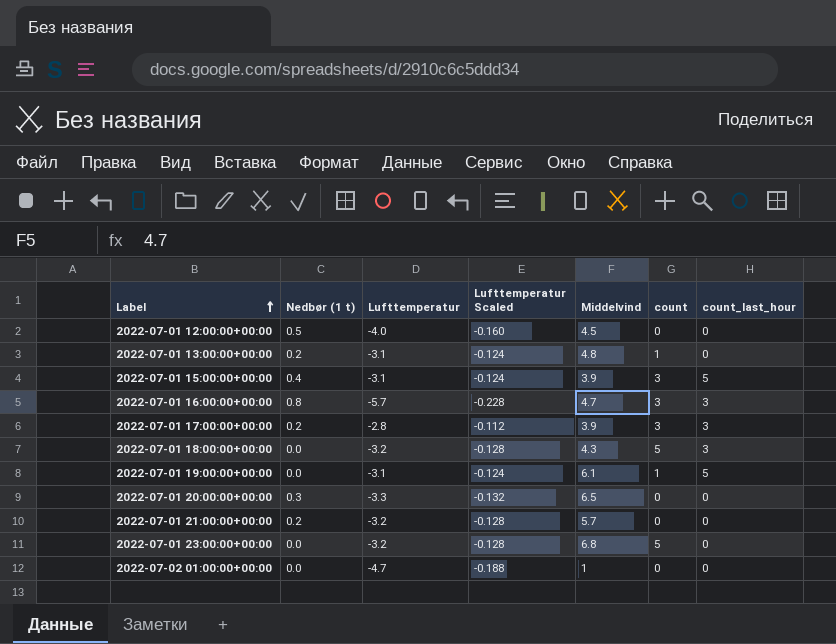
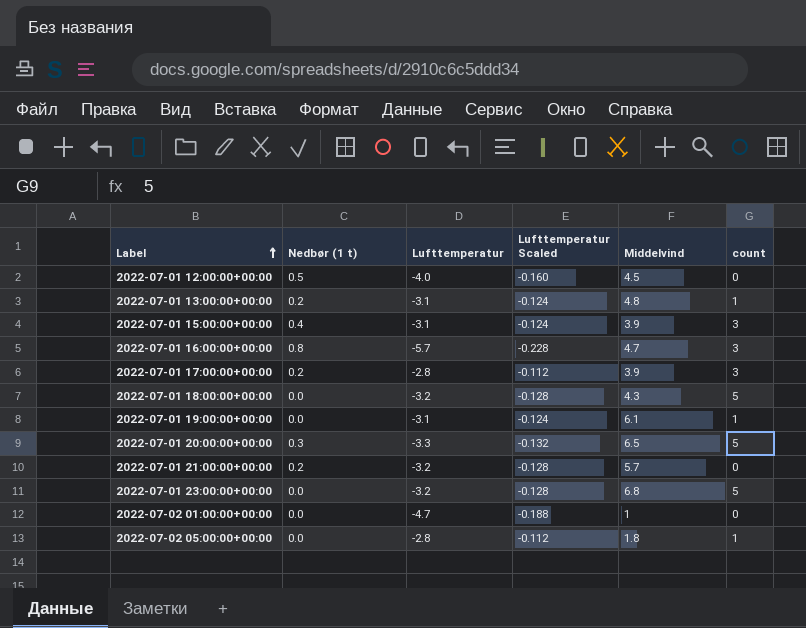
column count_last_hour | position: 7 -> none
2022-07-01 20:00:00+00:00 | count: 0 -> 5
row 2022-07-02 05:00:00+00:00: none -> 0.0 | -2.8 | -0.112 | 1.8 | 1

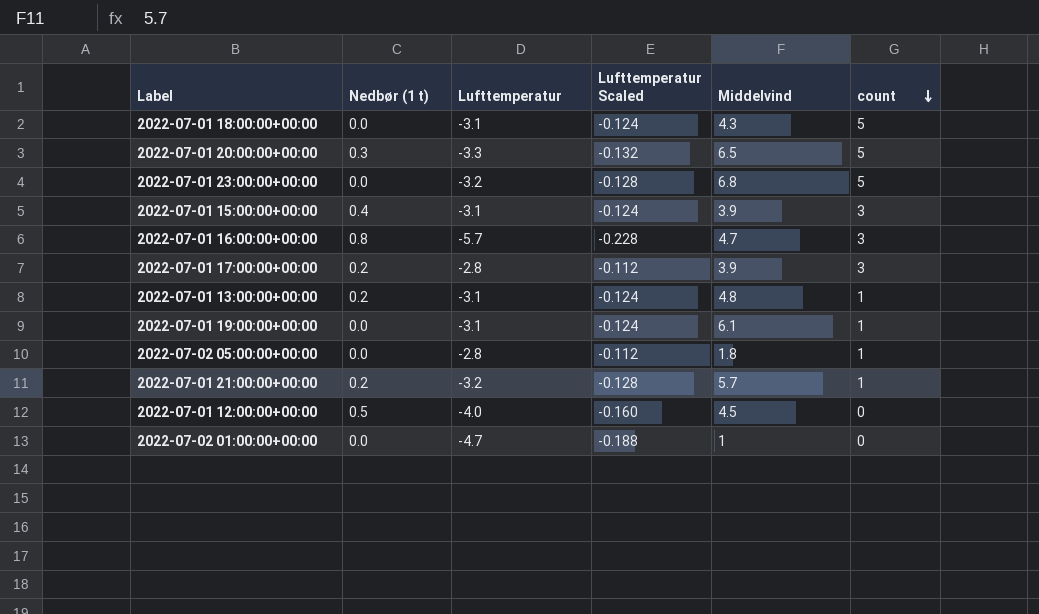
row order: Label ascending -> count descending
2022-07-01 18:00:00+00:00 | Lufttemperatur: -3.2 -> -3.1
2022-07-01 18:00:00+00:00 | Lufttemperatur Scaled: -0.128 -> -0.124
2022-07-01 21:00:00+00:00 | count: 0 -> 1

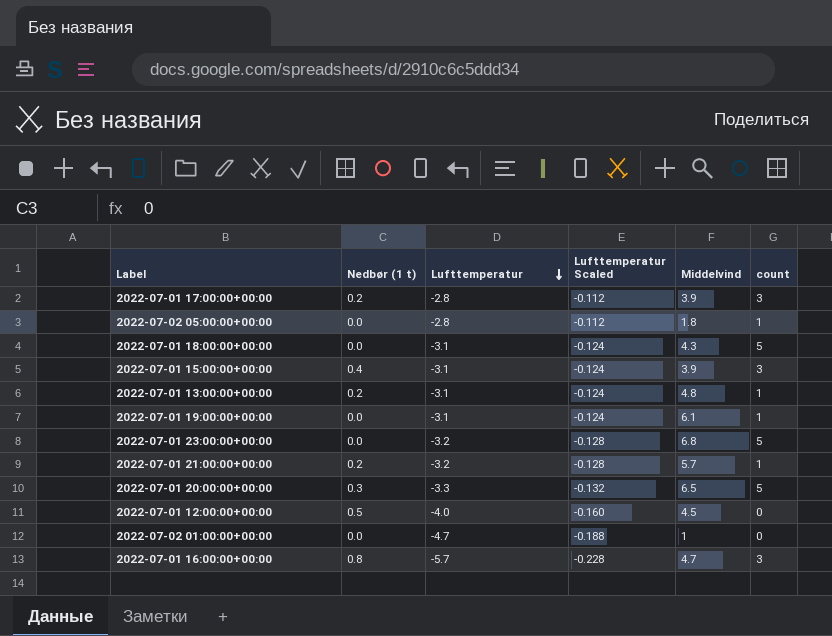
row order: count descending -> Lufttemperatur descending

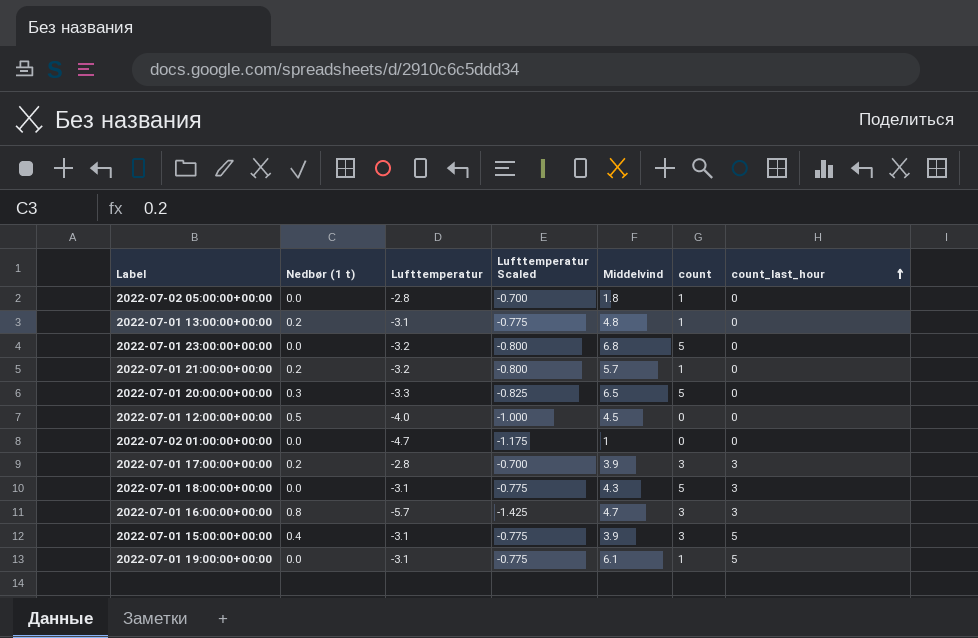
row order: Lufttemperatur descending -> count_last_hour ascending
column Lufttemperatur Scaled | formula: [Lufttemperatur] * 0.04 -> [Lufttemperatur] * 0.25
column count_last_hour | position: none -> 7

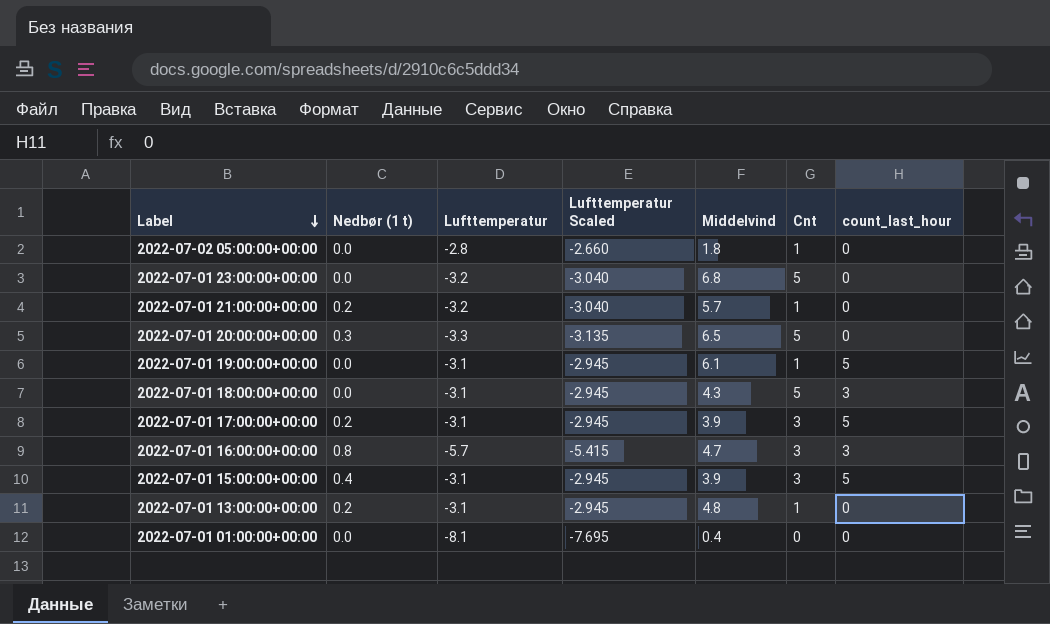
row order: count_last_hour ascending -> Label descending
column Lufttemperatur Scaled | formula: [Lufttemperatur] * 0.25 -> [Lufttemperatur] * 0.95
column name: count -> Cnt
row 2022-07-01 12:00:00+00:00: 0.5 | -4.0 | -1.000 | 4.5 | 0 | 0 -> none
row 2022-07-02 01:00:00+00:00: 0.0 | -4.7 | -1.175 | 1 | 0 | 0 -> none
2022-07-01 17:00:00+00:00 | Lufttemperatur: -2.8 -> -3.1
2022-07-01 17:00:00+00:00 | count_last_hour: 3 -> 5
row 2022-07-01 01:00:00+00:00: none -> 0.0 | -8.1 | -7.695 | 0.4 | 0 | 0

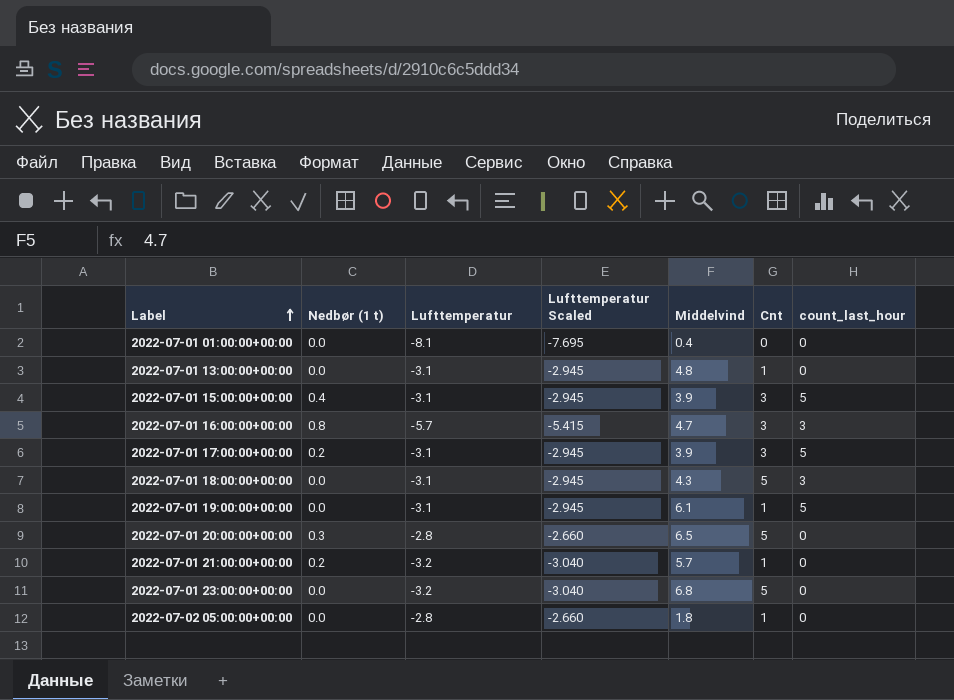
row order: Label descending -> Label ascending
2022-07-01 13:00:00+00:00 | Nedbør (1 t): 0.2 -> 0.0
2022-07-01 20:00:00+00:00 | Lufttemperatur: -3.3 -> -2.8
2022-07-01 20:00:00+00:00 | Lufttemperatur Scaled: -3.135 -> -2.660

